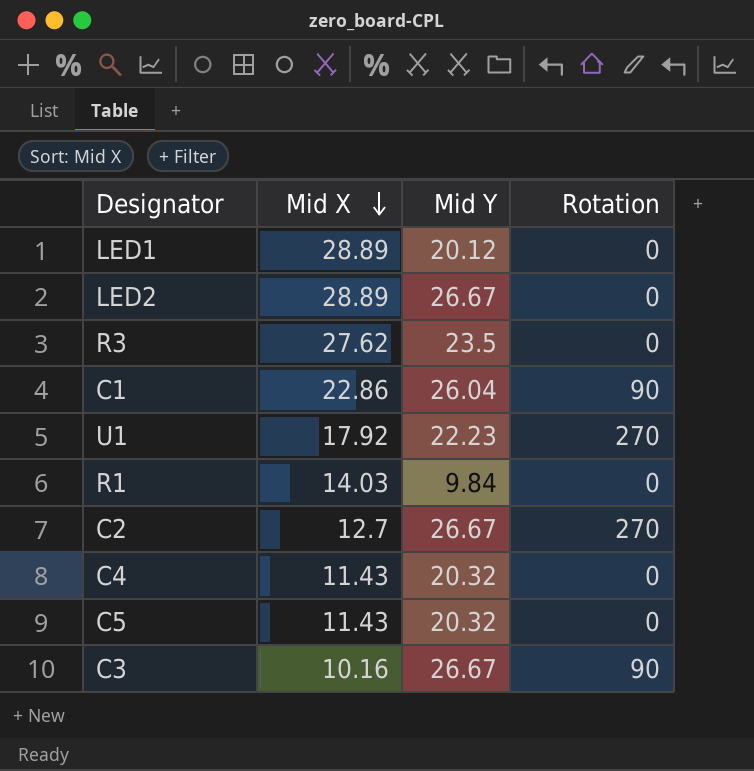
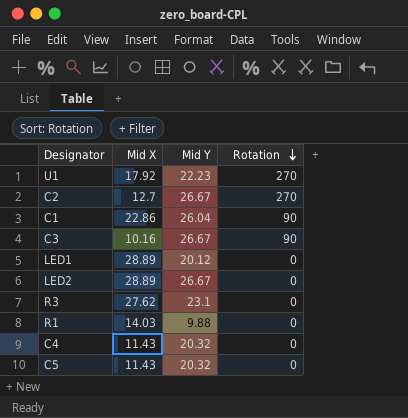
row order: Mid X descending -> Rotation descending
R3 | Mid Y: 23.5 -> 23.1
R1 | Mid Y: 9.84 -> 9.88

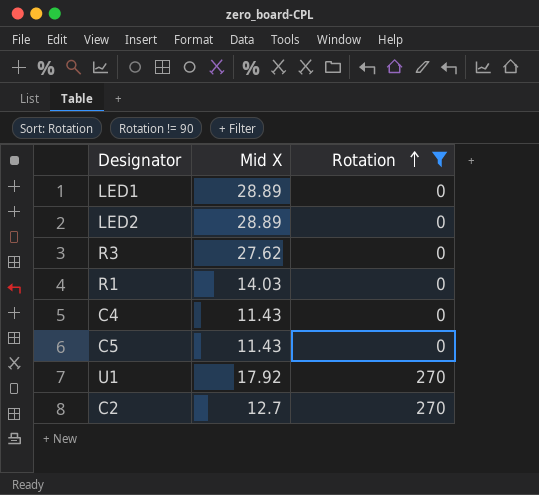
filter: none -> Rotation != 90
row order: Rotation descending -> Rotation ascending
column Mid Y | position: 3 -> none

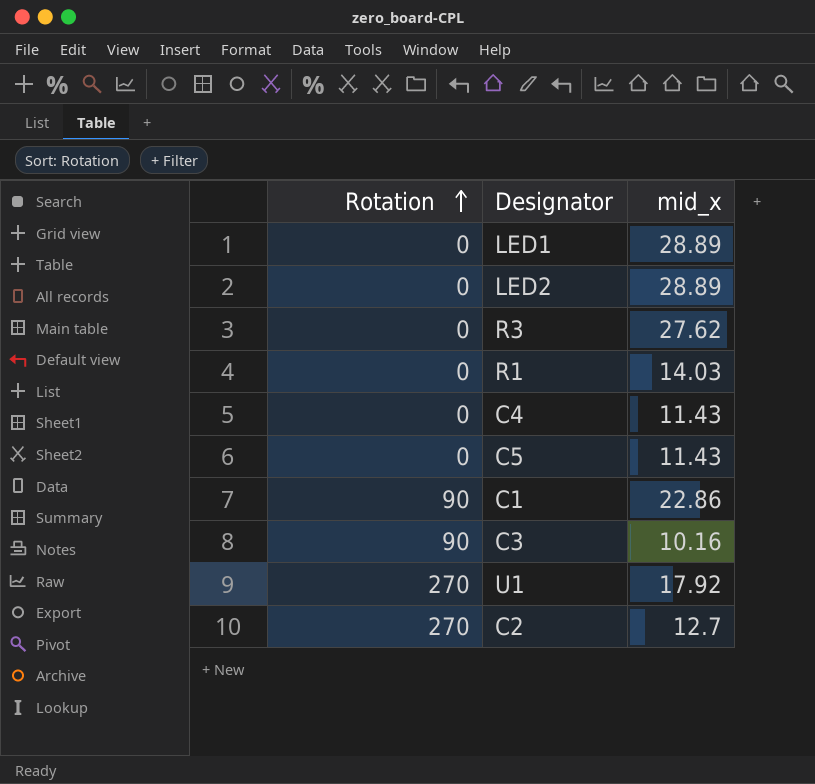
filter: Rotation != 90 -> none
column Rotation | position: 3 -> 1
column name: Mid X -> mid_x

